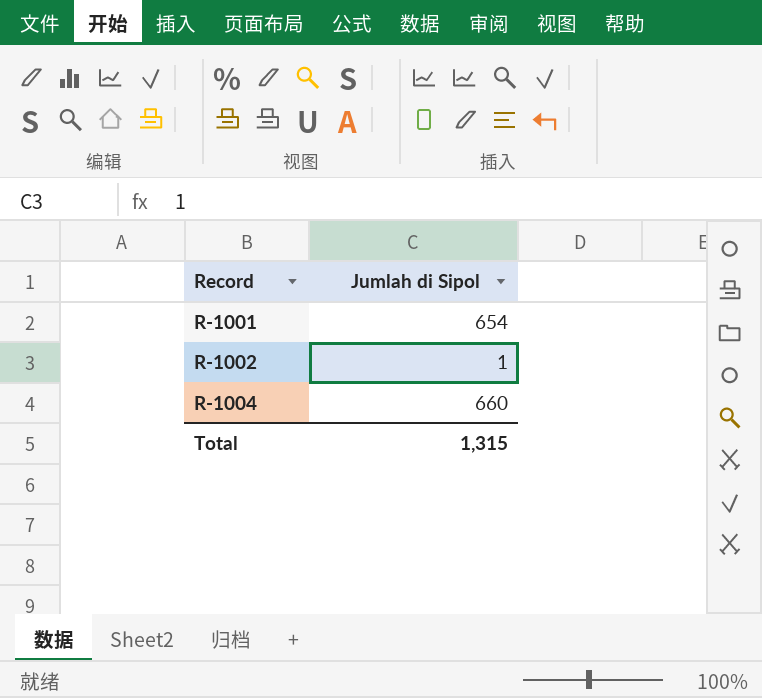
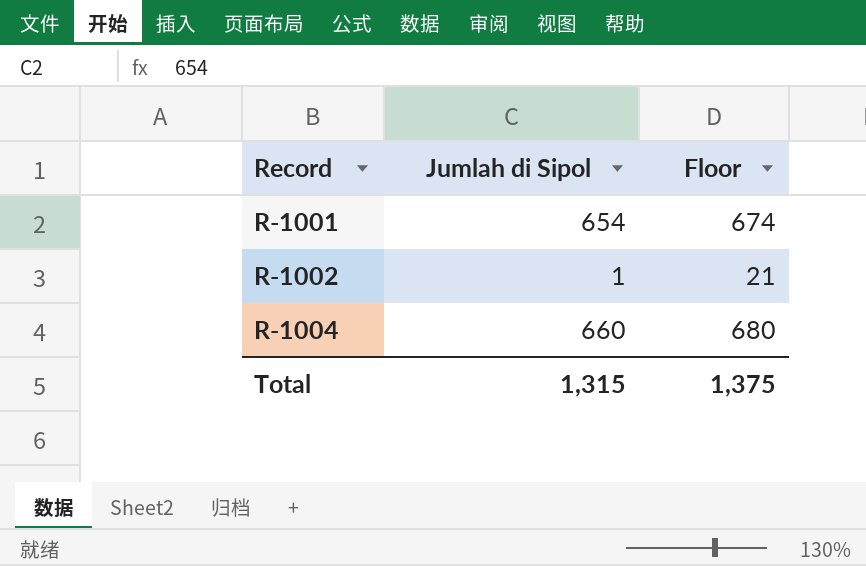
column Floor | formula: none -> [Jumlah di Sipol] + 20

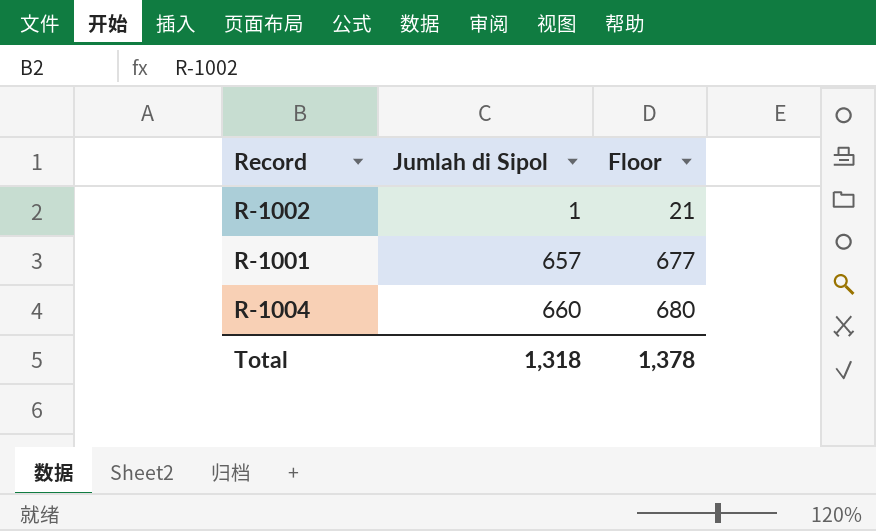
row order: Record ascending -> Jumlah di Sipol ascending
R-1001 | Jumlah di Sipol: 654 -> 657
R-1001 | Floor: 674 -> 677
Total | Jumlah di Sipol: 1,315 -> 1,318
Total | Floor: 1,375 -> 1,378

